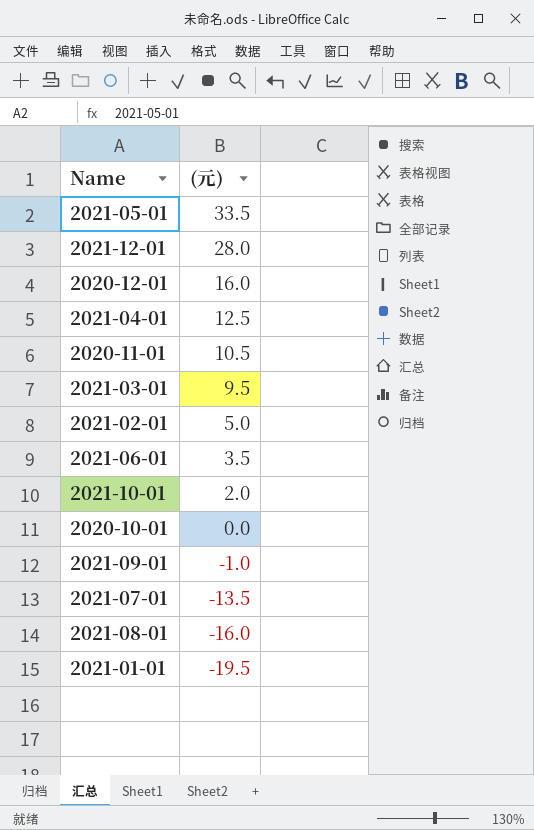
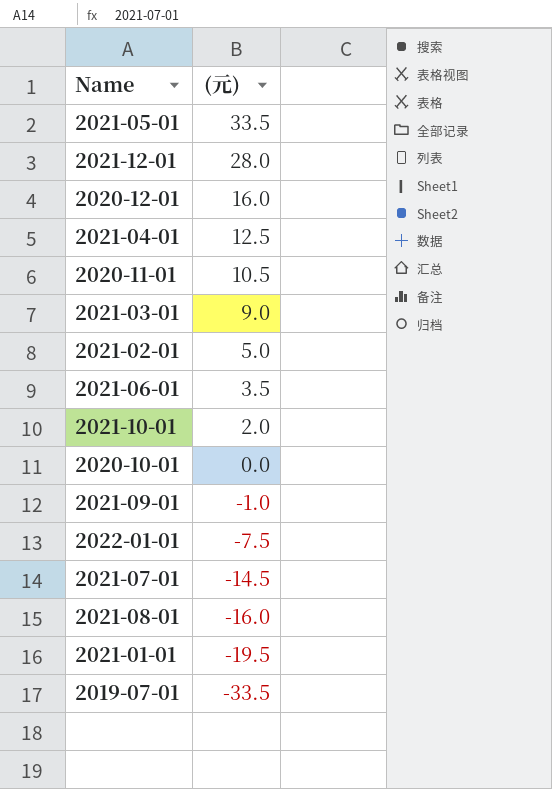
2021-03-01 | (元): 9.5 -> 9.0
row 2022-01-01: none -> -7.5
2021-07-01 | (元): -13.5 -> -14.5
row 2019-07-01: none -> -33.5

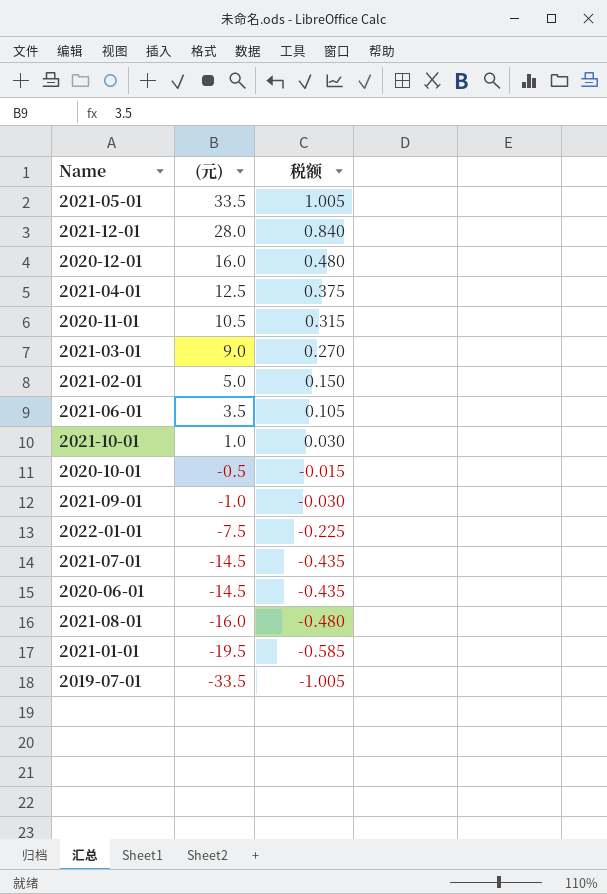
column 税额 | formula: none -> [(元)] * 0.03
2021-10-01 | (元): 2.0 -> 1.0
2020-10-01 | (元): 0.0 -> -0.5
row 2020-06-01: none -> -14.5 | -0.435

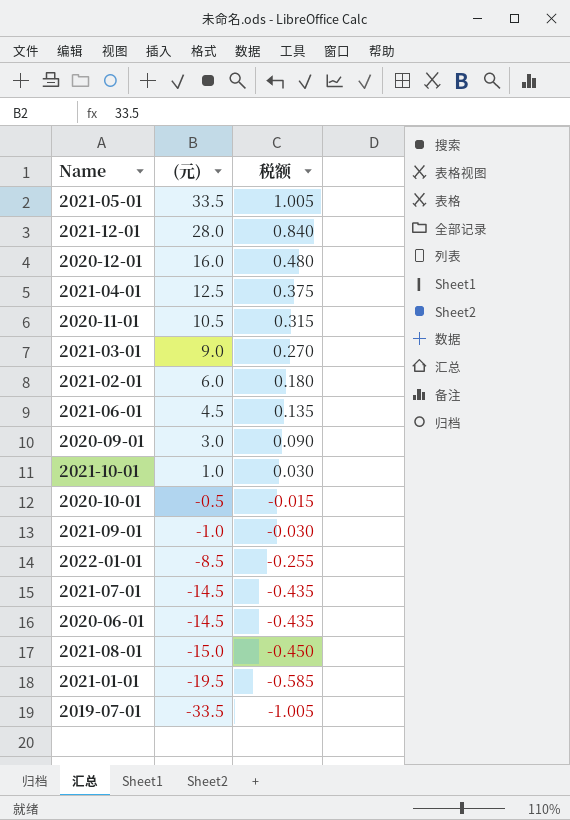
2021-02-01 | (元): 5.0 -> 6.0
2021-02-01 | 税额: 0.150 -> 0.180
2021-06-01 | (元): 3.5 -> 4.5
2021-06-01 | 税额: 0.105 -> 0.135
row 2020-09-01: none -> 3.0 | 0.090
2022-01-01 | (元): -7.5 -> -8.5
2022-01-01 | 税额: -0.225 -> -0.255
2021-08-01 | (元): -16.0 -> -15.0
2021-08-01 | 税额: -0.480 -> -0.450

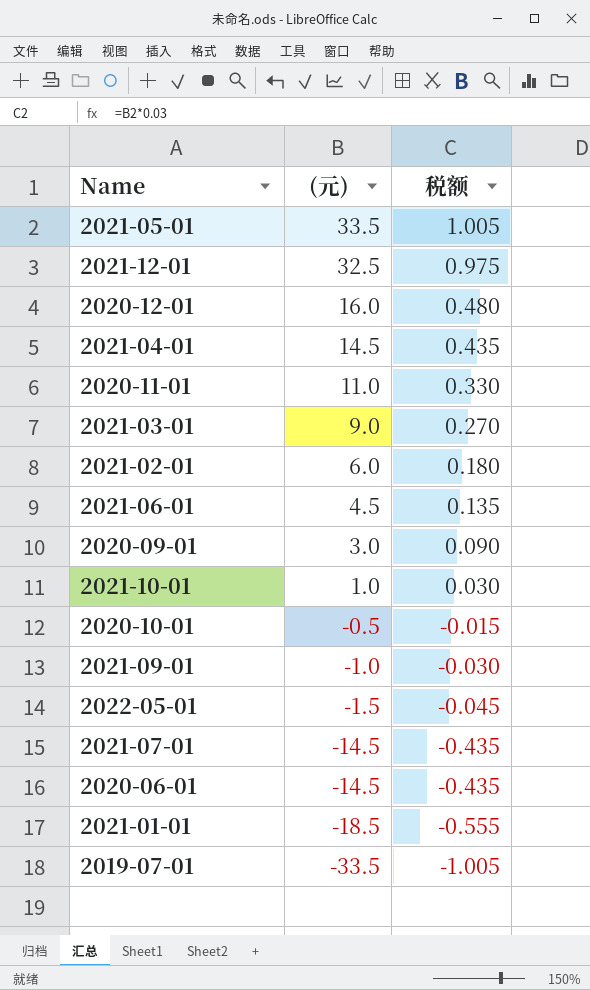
row 2022-01-01: -8.5 | -0.255 -> none
row 2021-08-01: -15.0 | -0.450 -> none
2021-12-01 | (元): 28.0 -> 32.5
2021-12-01 | 税额: 0.840 -> 0.975
2021-04-01 | (元): 12.5 -> 14.5
2021-04-01 | 税额: 0.375 -> 0.435
2020-11-01 | (元): 10.5 -> 11.0
2020-11-01 | 税额: 0.315 -> 0.330
row 2022-05-01: none -> -1.5 | -0.045
2021-01-01 | (元): -19.5 -> -18.5
2021-01-01 | 税额: -0.585 -> -0.555

